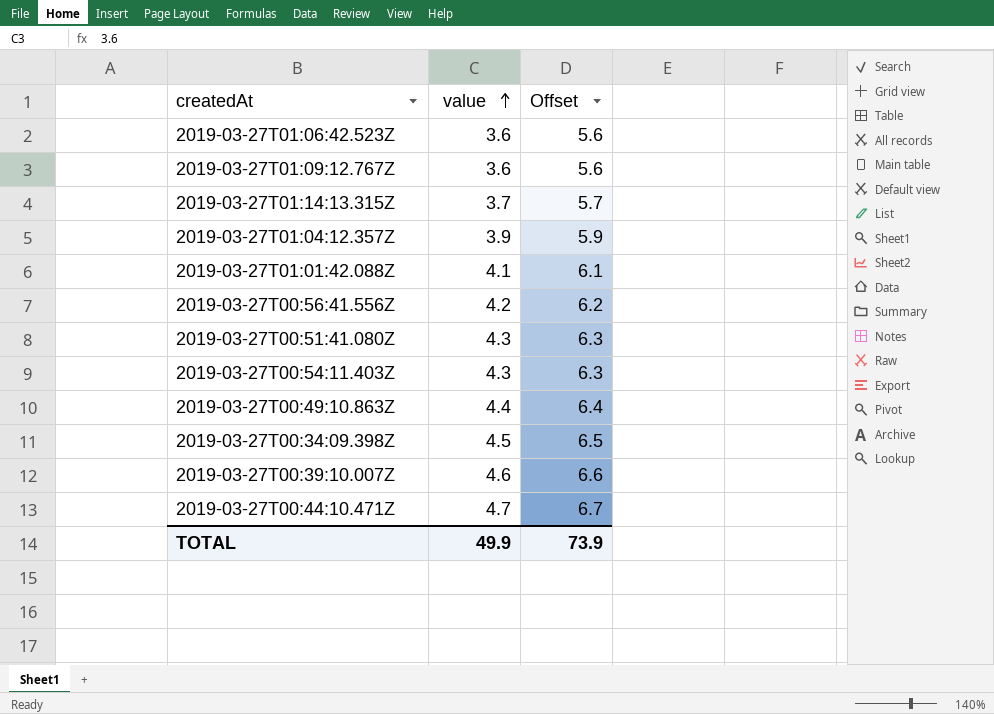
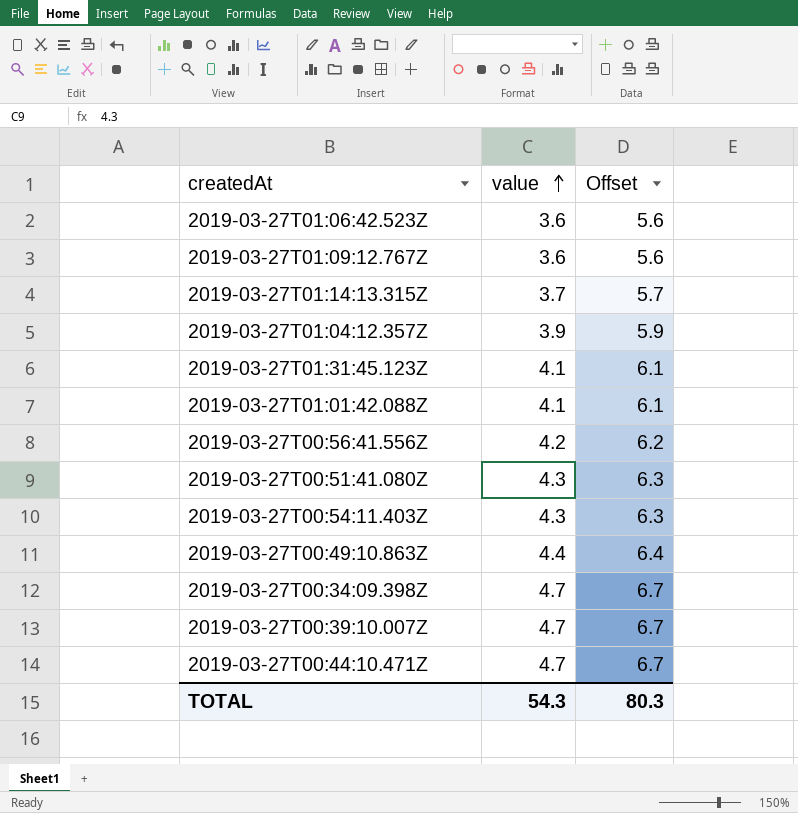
row 2019-03-27T01:31:45.123Z: none -> 4.1 | 6.1
2019-03-27T00:34:09.398Z | value: 4.5 -> 4.7
2019-03-27T00:34:09.398Z | Offset: 6.5 -> 6.7
2019-03-27T00:39:10.007Z | value: 4.6 -> 4.7
2019-03-27T00:39:10.007Z | Offset: 6.6 -> 6.7
TOTAL | value: 49.9 -> 54.3
TOTAL | Offset: 73.9 -> 80.3

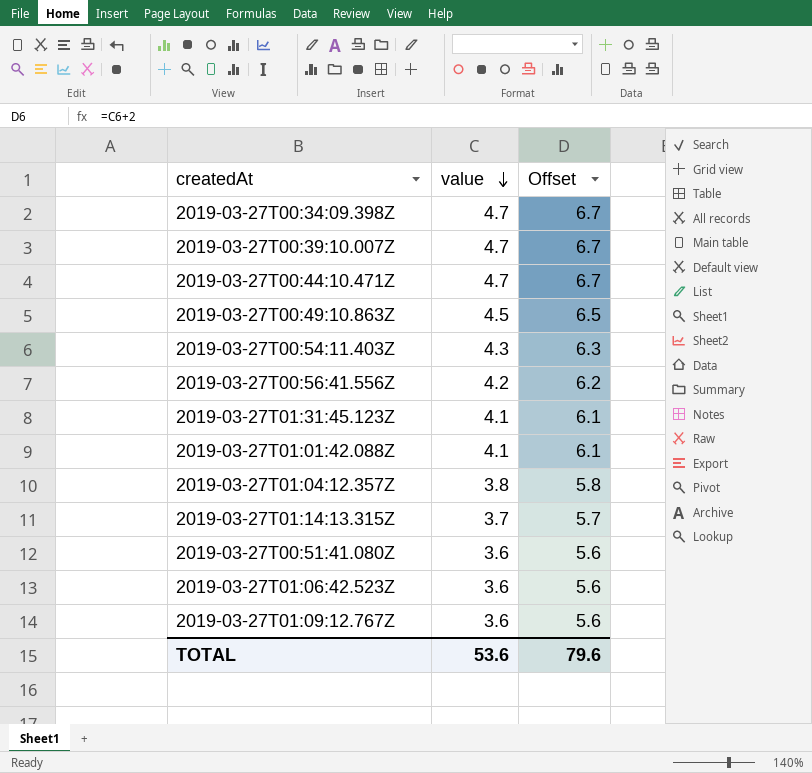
row order: value ascending -> value descending
2019-03-27T00:49:10.863Z | value: 4.4 -> 4.5
2019-03-27T00:49:10.863Z | Offset: 6.4 -> 6.5
2019-03-27T01:04:12.357Z | value: 3.9 -> 3.8
2019-03-27T01:04:12.357Z | Offset: 5.9 -> 5.8
2019-03-27T00:51:41.080Z | value: 4.3 -> 3.6
2019-03-27T00:51:41.080Z | Offset: 6.3 -> 5.6
TOTAL | value: 54.3 -> 53.6
TOTAL | Offset: 80.3 -> 79.6

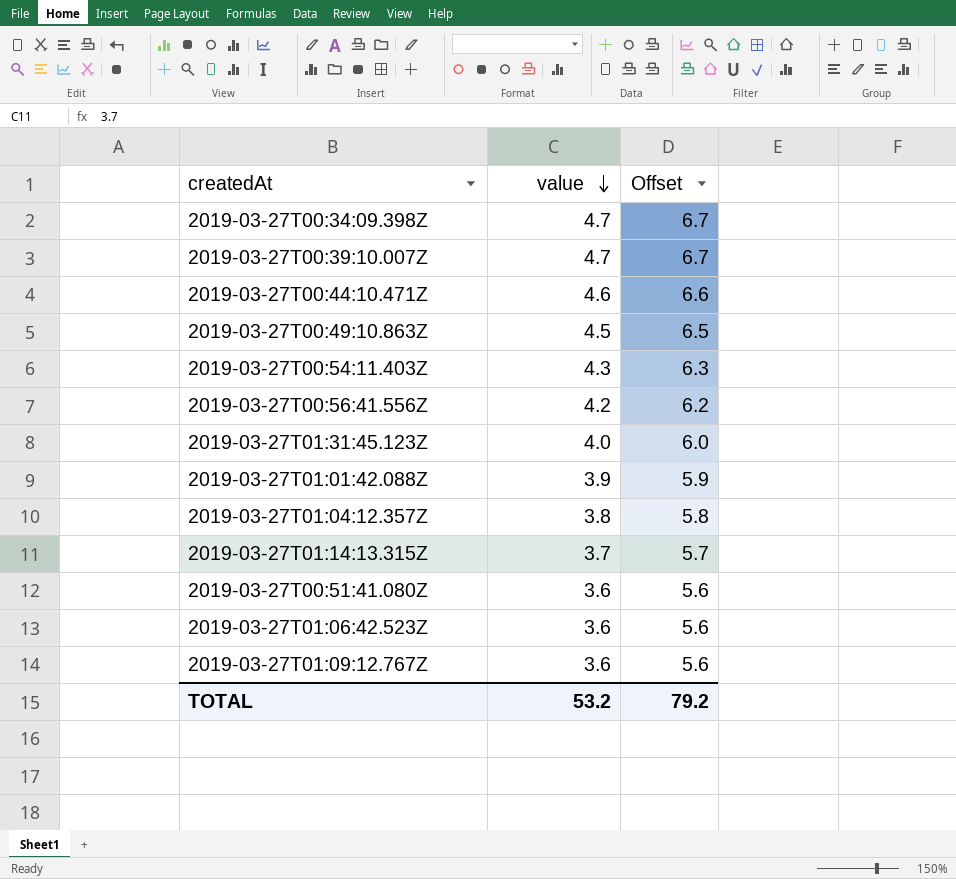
2019-03-27T00:44:10.471Z | value: 4.7 -> 4.6
2019-03-27T00:44:10.471Z | Offset: 6.7 -> 6.6
2019-03-27T01:31:45.123Z | value: 4.1 -> 4.0
2019-03-27T01:31:45.123Z | Offset: 6.1 -> 6.0
2019-03-27T01:01:42.088Z | value: 4.1 -> 3.9
2019-03-27T01:01:42.088Z | Offset: 6.1 -> 5.9
TOTAL | value: 53.6 -> 53.2
TOTAL | Offset: 79.6 -> 79.2

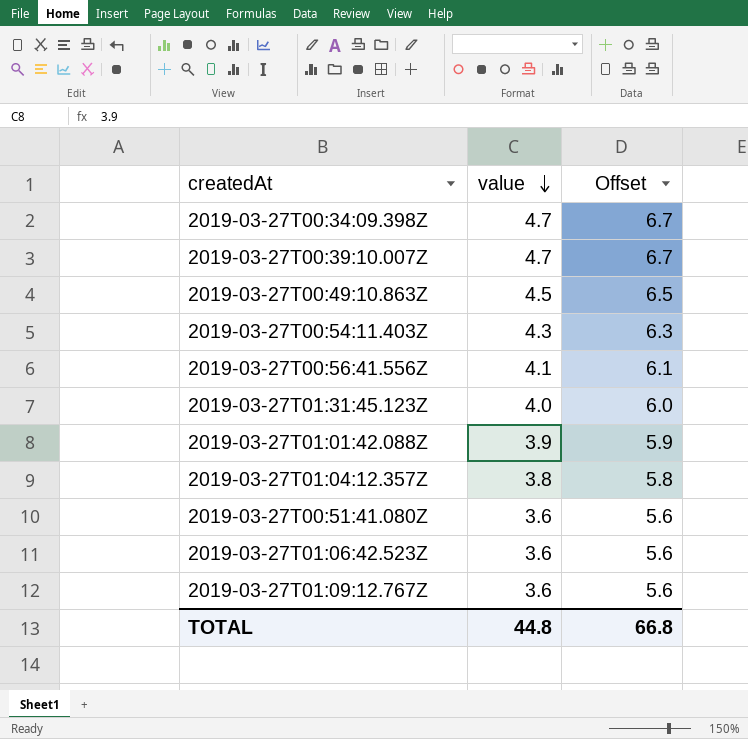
row 2019-03-27T00:44:10.471Z: 4.6 | 6.6 -> none
row 2019-03-27T01:14:13.315Z: 3.7 | 5.7 -> none
2019-03-27T00:56:41.556Z | value: 4.2 -> 4.1
2019-03-27T00:56:41.556Z | Offset: 6.2 -> 6.1
TOTAL | value: 53.2 -> 44.8
TOTAL | Offset: 79.2 -> 66.8

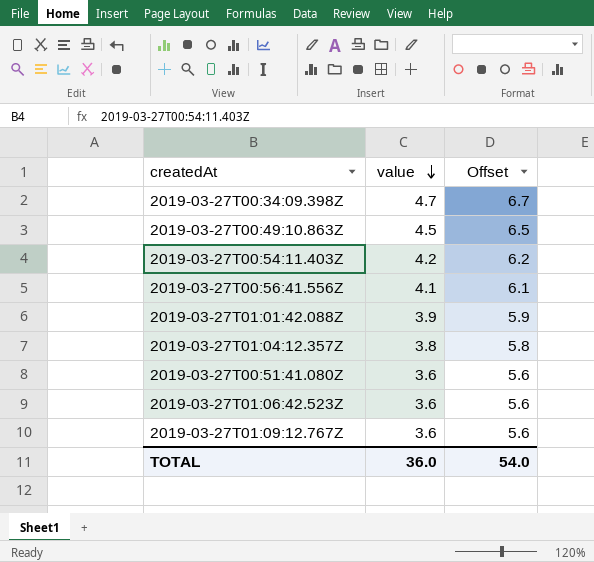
row 2019-03-27T00:39:10.007Z: 4.7 | 6.7 -> none
row 2019-03-27T01:31:45.123Z: 4.0 | 6.0 -> none
2019-03-27T00:54:11.403Z | value: 4.3 -> 4.2
2019-03-27T00:54:11.403Z | Offset: 6.3 -> 6.2
TOTAL | value: 44.8 -> 36.0
TOTAL | Offset: 66.8 -> 54.0

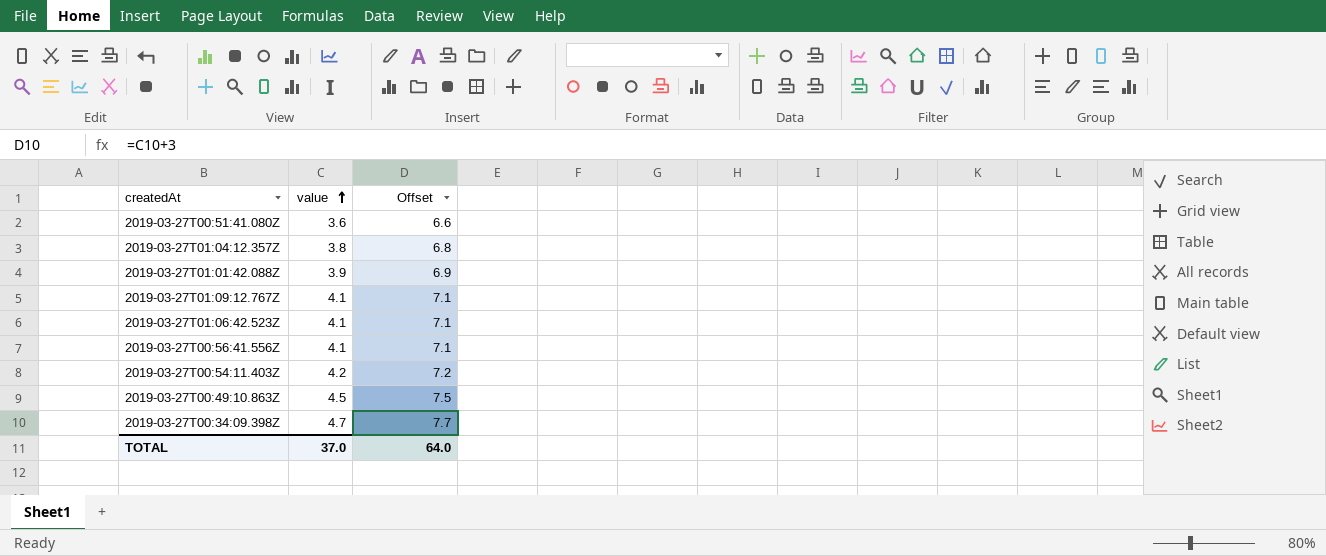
row order: value descending -> value ascending
column Offset | formula: [value] + 2 -> [value] + 3
2019-03-27T01:09:12.767Z | value: 3.6 -> 4.1
2019-03-27T01:06:42.523Z | value: 3.6 -> 4.1
TOTAL | value: 36.0 -> 37.0
TOTAL | Offset: 54.0 -> 64.0

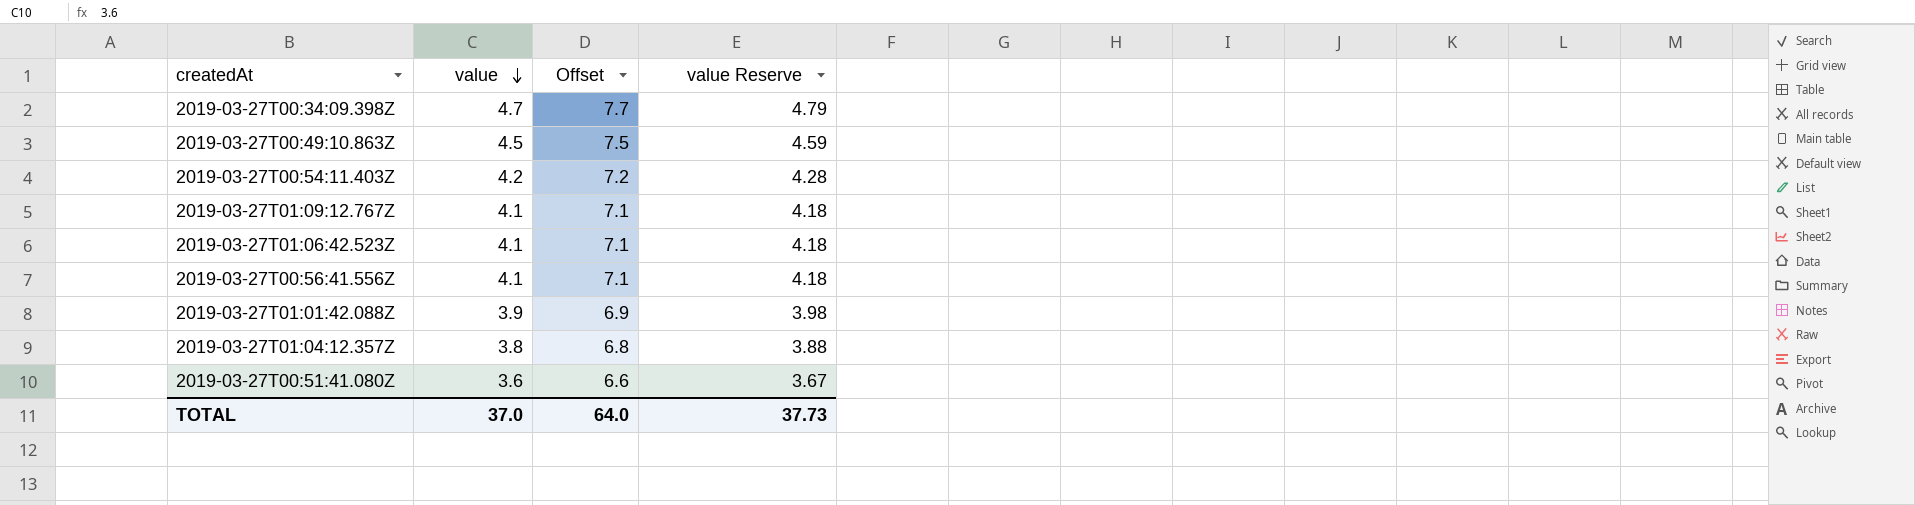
row order: value ascending -> value descending
column value Reserve | formula: none -> [value] * 1.02

